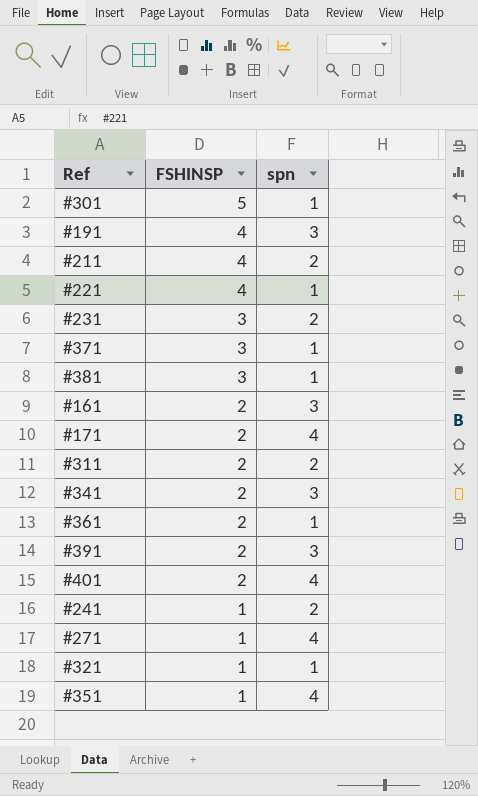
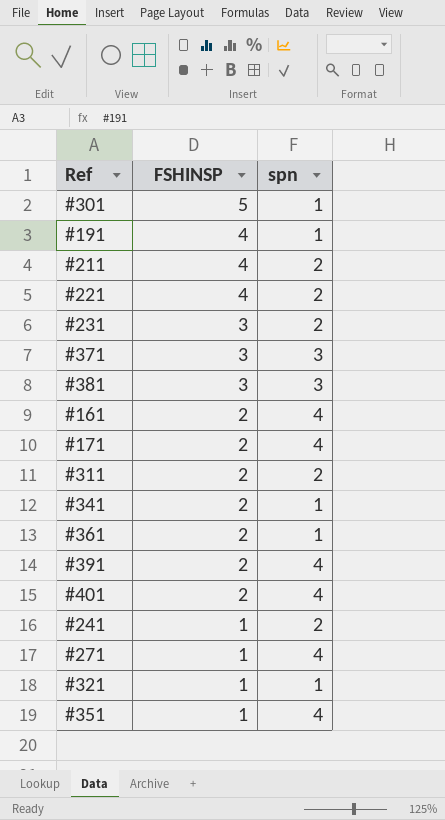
#191 | spn: 3 -> 1
#221 | spn: 1 -> 2
#371 | spn: 1 -> 3
#381 | spn: 1 -> 3
#161 | spn: 3 -> 4
#341 | spn: 3 -> 1
#391 | spn: 3 -> 4

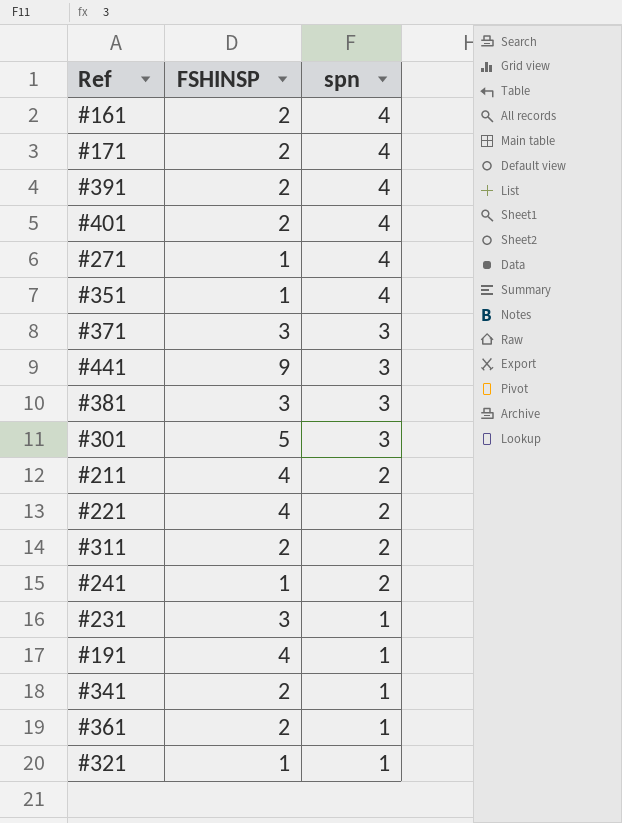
row order: FSHINSP descending -> spn descending
row #441: none -> 9 | 3
#301 | spn: 1 -> 3
#231 | spn: 2 -> 1

